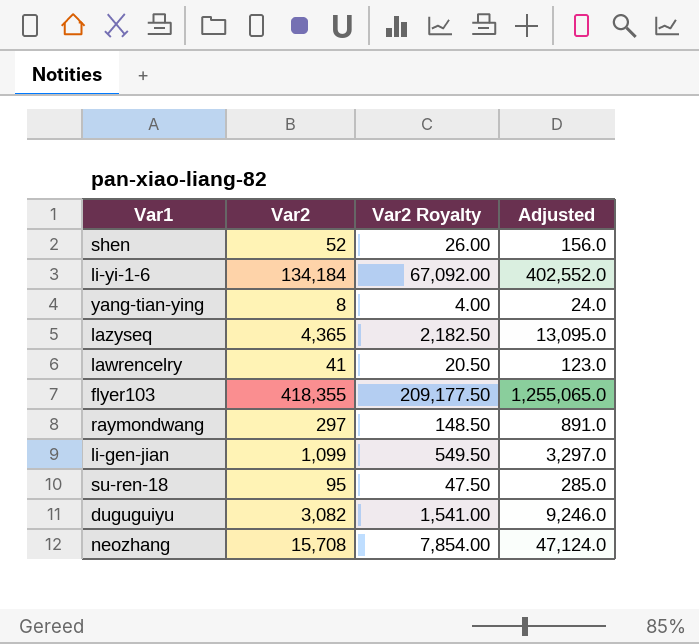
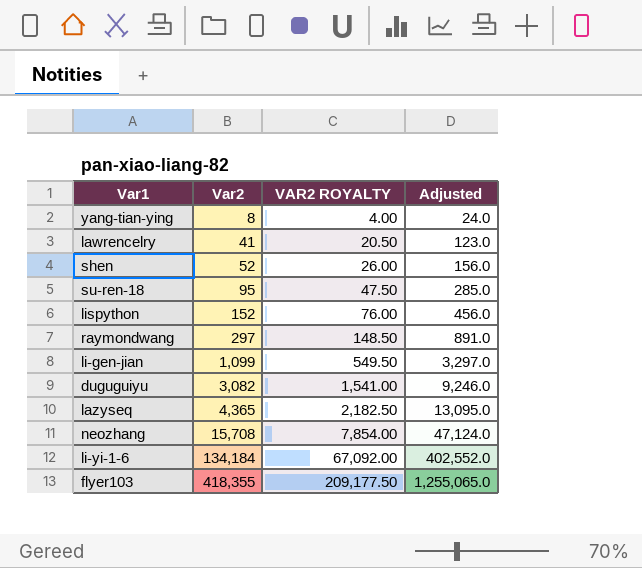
row order: none -> Var2 ascending
column name: Var2 Royalty -> VAR2 ROYALTY
row lispython: none -> 152 | 76.00 | 456.0

